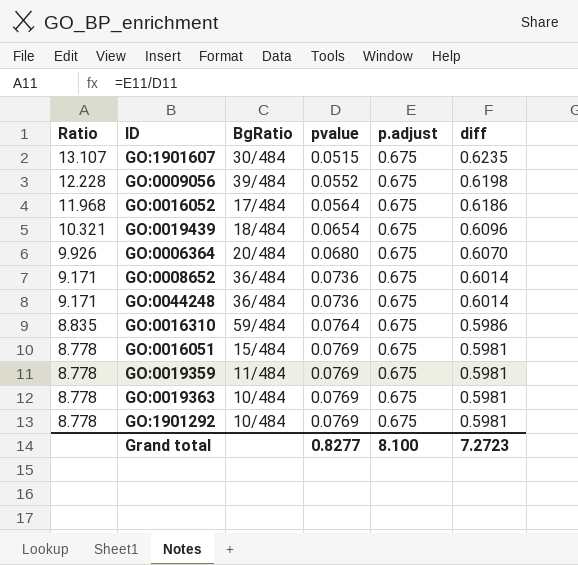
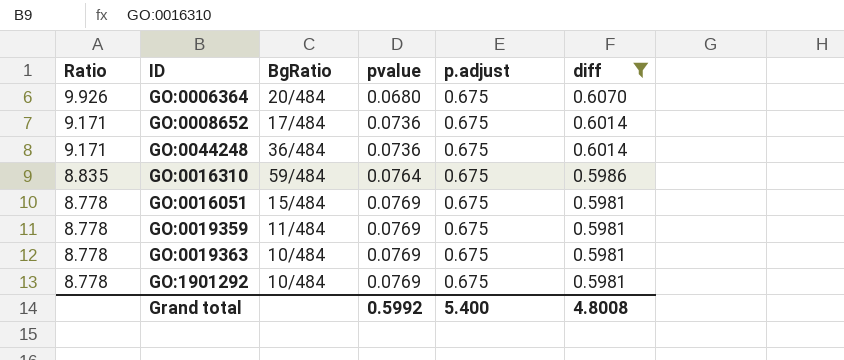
filter: none -> diff <= 0.6070
GO:0008652 | BgRatio: 36/484 -> 17/484
Grand total | pvalue: 0.8277 -> 0.5992
Grand total | p.adjust: 8.100 -> 5.400
Grand total | diff: 7.2723 -> 4.8008

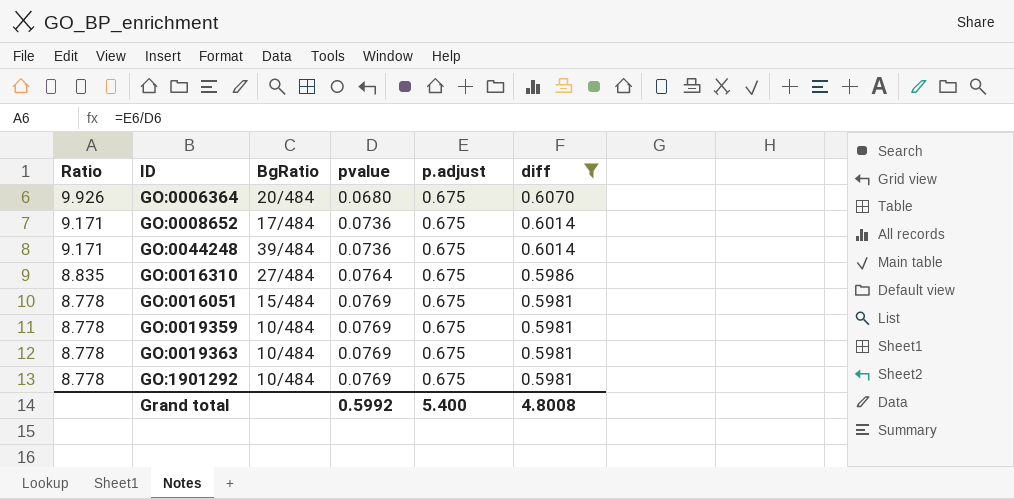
GO:0044248 | BgRatio: 36/484 -> 39/484
GO:0016310 | BgRatio: 59/484 -> 27/484
GO:0019359 | BgRatio: 11/484 -> 10/484

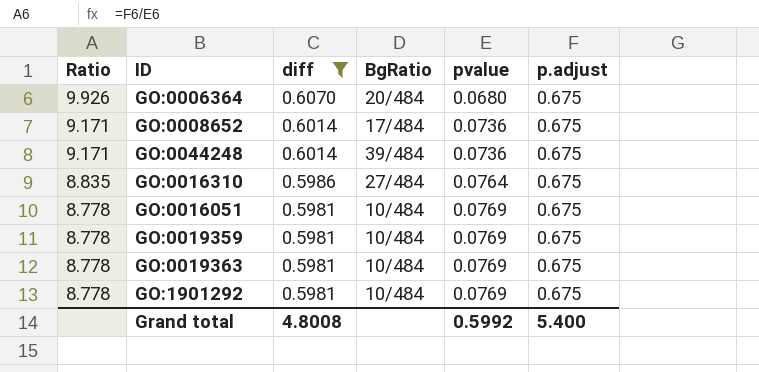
column diff | position: 6 -> 3
GO:0016051 | BgRatio: 15/484 -> 10/484

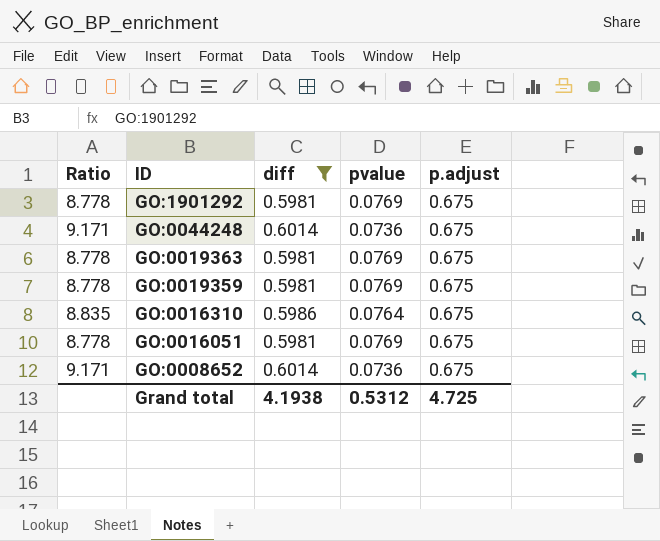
row order: Ratio descending -> ID descending
column BgRatio | position: 4 -> none
row GO:0006364: 9.926 | 0.6070 | 20/484 | 0.0680 | 0.675 -> none
Grand total | diff: 4.8008 -> 4.1938
Grand total | pvalue: 0.5992 -> 0.5312
Grand total | p.adjust: 5.400 -> 4.725

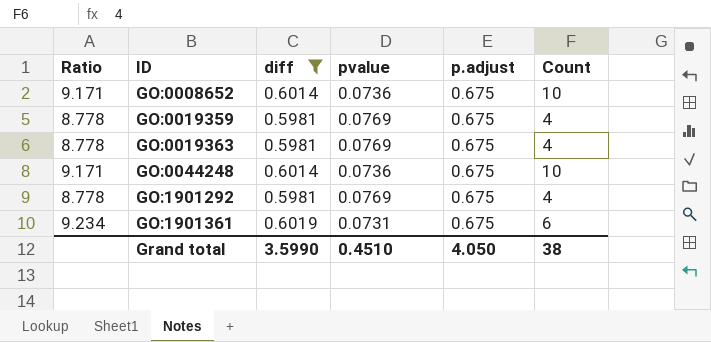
row order: ID descending -> ID ascending
column Count | position: none -> 6
row GO:0016310: 8.835 | 0.5986 | 0.0764 | 0.675 -> none
row GO:0016051: 8.778 | 0.5981 | 0.0769 | 0.675 -> none
row GO:1901361: none -> 9.234 | 0.6019 | 0.0731 | 0.675 | 6
Grand total | diff: 4.1938 -> 3.5990
Grand total | pvalue: 0.5312 -> 0.4510
Grand total | p.adjust: 4.725 -> 4.050

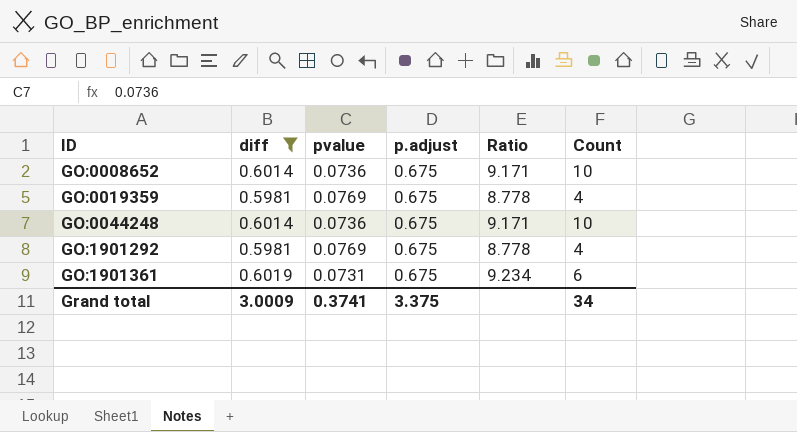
column Ratio | position: 1 -> 5
row GO:0019363: 8.778 | 0.5981 | 0.0769 | 0.675 | 4 -> none
Grand total | diff: 3.5990 -> 3.0009
Grand total | pvalue: 0.4510 -> 0.3741
Grand total | p.adjust: 4.050 -> 3.375
Grand total | Count: 38 -> 34

